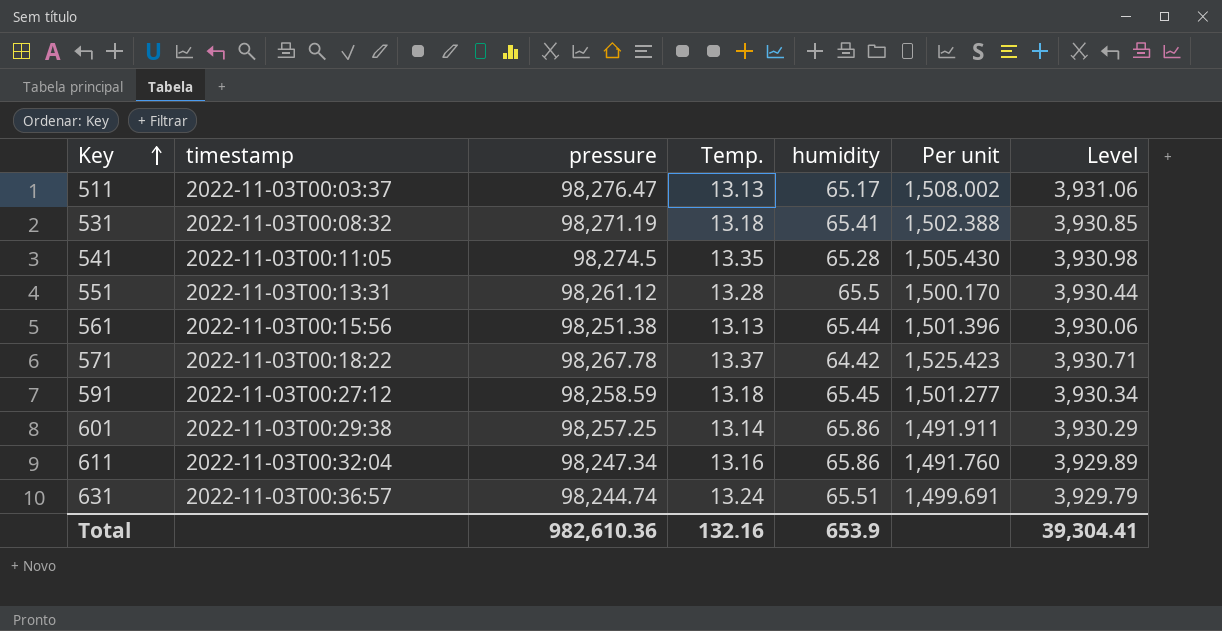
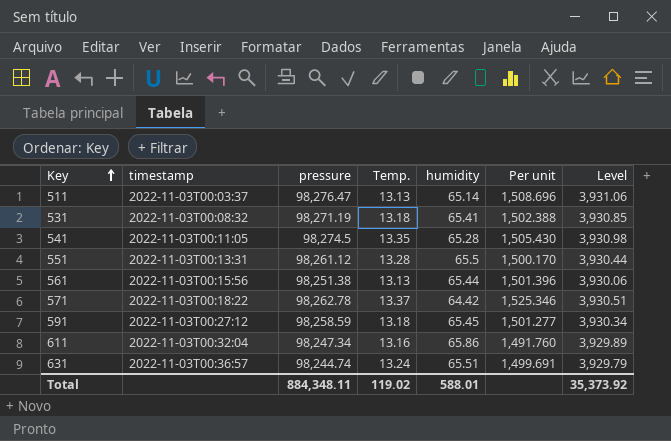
row 601: 2022-11-03T00:29:38 | 98,257.25 | 13.14 | 65.86 | 1,491.911 | 3,930.29 -> none
511 | humidity: 65.17 -> 65.14
511 | Per unit: 1,508.002 -> 1,508.696
571 | pressure: 98,267.78 -> 98,262.78
571 | Per unit: 1,525.423 -> 1,525.346
571 | Level: 3,930.71 -> 3,930.51
Total | pressure: 982,610.36 -> 884,348.11
Total | Temp.: 132.16 -> 119.02
Total | humidity: 653.9 -> 588.01
Total | Level: 39,304.41 -> 35,373.92

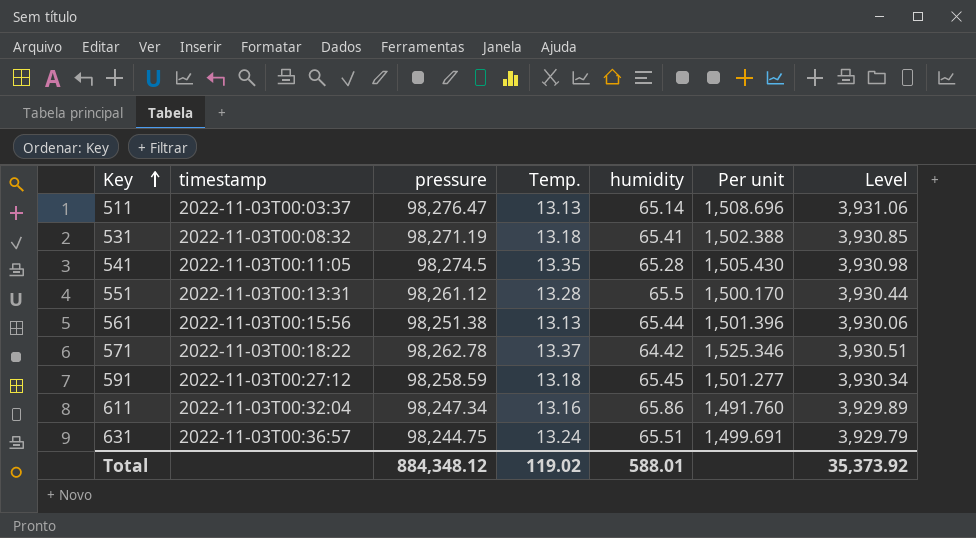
631 | pressure: 98,244.74 -> 98,244.75
Total | pressure: 884,348.11 -> 884,348.12

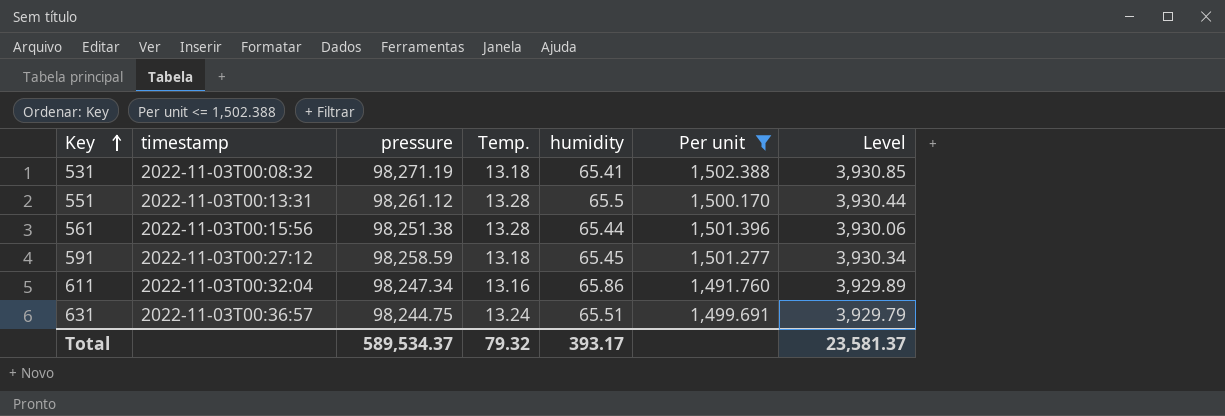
filter: none -> Per unit <= 1,502.388
561 | Temp.: 13.13 -> 13.28
Total | pressure: 884,348.12 -> 589,534.37
Total | Temp.: 119.02 -> 79.32
Total | humidity: 588.01 -> 393.17
Total | Level: 35,373.92 -> 23,581.37

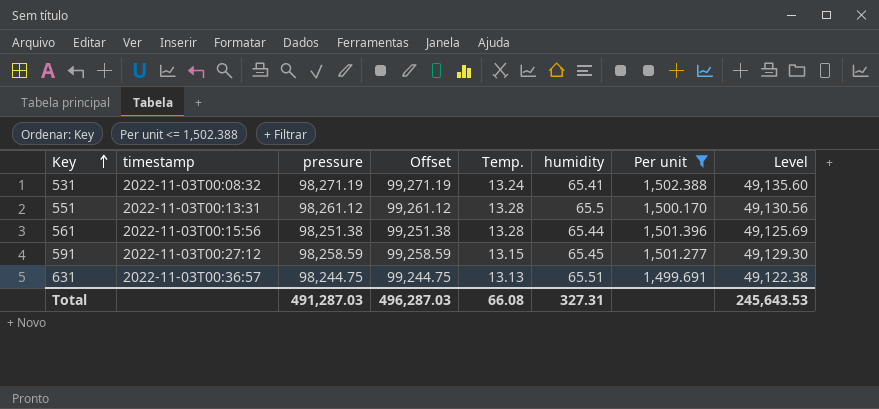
column Offset | formula: none -> [pressure] + 1000
column Level | formula: [pressure] * 0.04 -> [pressure] * 0.5
row 611: 2022-11-03T00:32:04 | 98,247.34 | 13.16 | 65.86 | 1,491.760 | 3,929.89 -> none
531 | Temp.: 13.18 -> 13.24
591 | Temp.: 13.18 -> 13.15
631 | Temp.: 13.24 -> 13.13
Total | pressure: 589,534.37 -> 491,287.03
Total | Temp.: 79.32 -> 66.08
Total | humidity: 393.17 -> 327.31
Total | Level: 23,581.37 -> 245,643.53

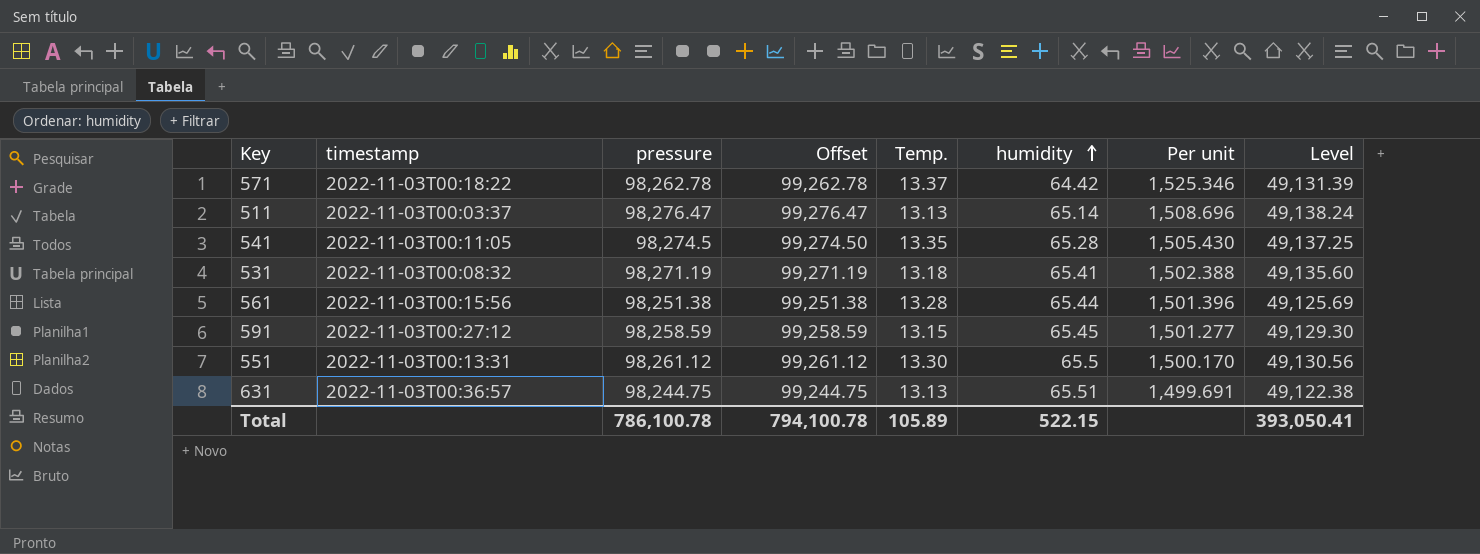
filter: Per unit <= 1,502.388 -> none
row order: Key ascending -> humidity ascending
531 | Temp.: 13.24 -> 13.18
551 | Temp.: 13.28 -> 13.30
Total | pressure: 491,287.03 -> 786,100.78
Total | Offset: 496,287.03 -> 794,100.78
Total | Temp.: 66.08 -> 105.89
Total | humidity: 327.31 -> 522.15
Total | Level: 245,643.53 -> 393,050.41

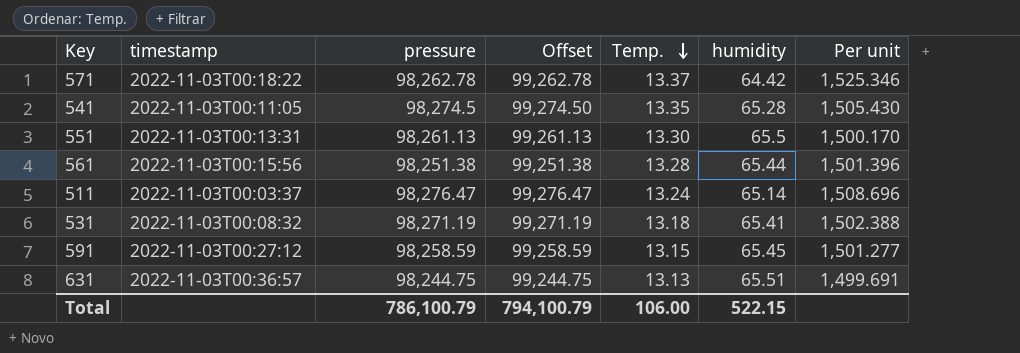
row order: humidity ascending -> Temp. descending
column Level | formula: [pressure] * 0.5 -> none
551 | pressure: 98,261.12 -> 98,261.13
551 | Offset: 99,261.12 -> 99,261.13
511 | Temp.: 13.13 -> 13.24
Total | pressure: 786,100.78 -> 786,100.79
Total | Offset: 794,100.78 -> 794,100.79
Total | Temp.: 105.89 -> 106.00

